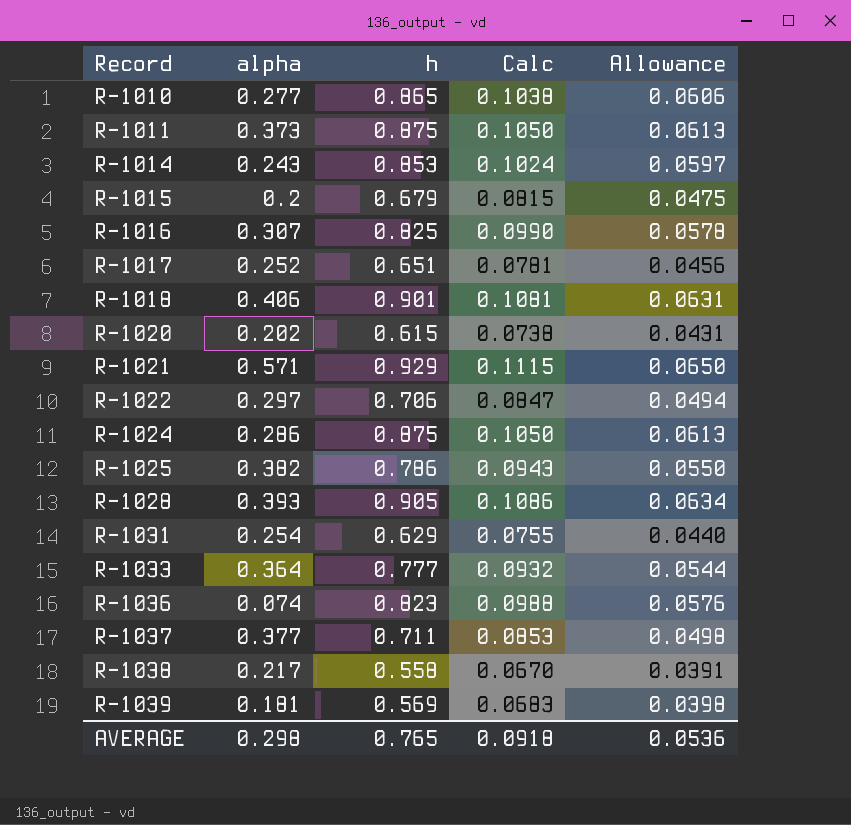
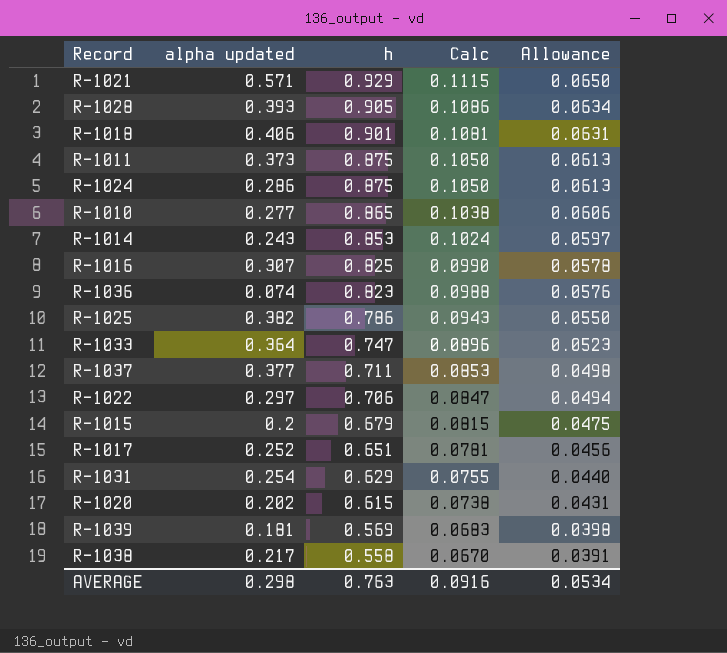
row order: Record ascending -> h descending
column name: alpha -> alpha updated
R-1033 | h: 0.777 -> 0.747
R-1033 | Calc: 0.0932 -> 0.0896
R-1033 | Allowance: 0.0544 -> 0.0523
AVERAGE | h: 0.765 -> 0.763
AVERAGE | Calc: 0.0918 -> 0.0916
AVERAGE | Allowance: 0.0536 -> 0.0534

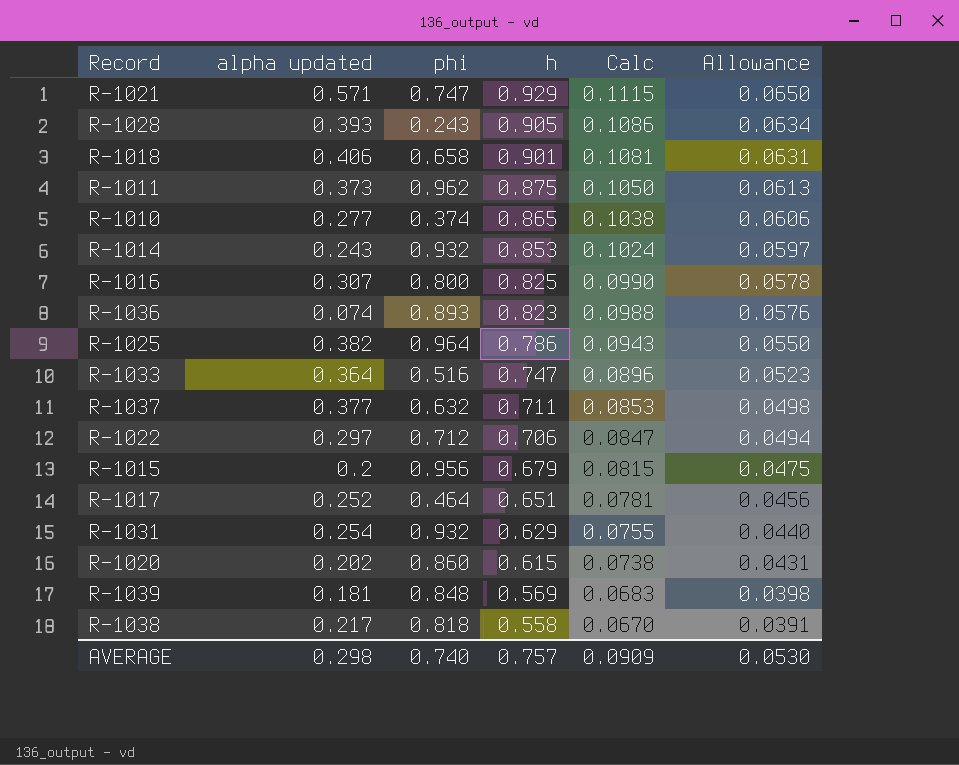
column phi | position: none -> 3
row R-1024: 0.286 | 0.875 | 0.1050 | 0.0613 -> none
AVERAGE | h: 0.763 -> 0.757
AVERAGE | Calc: 0.0916 -> 0.0909
AVERAGE | Allowance: 0.0534 -> 0.0530

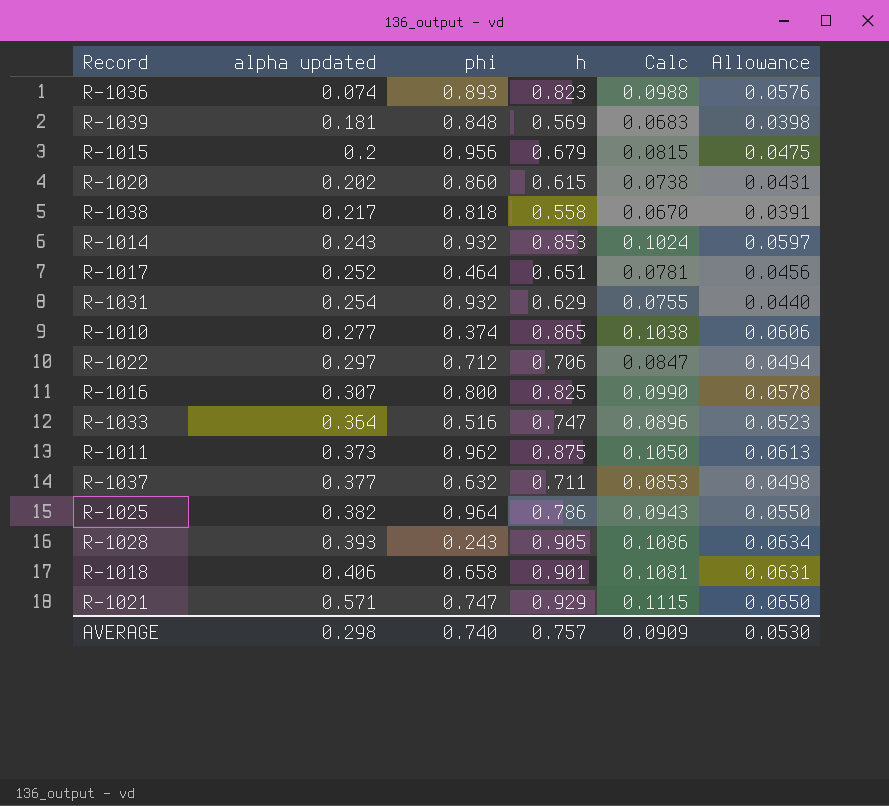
row order: h descending -> alpha updated ascending

